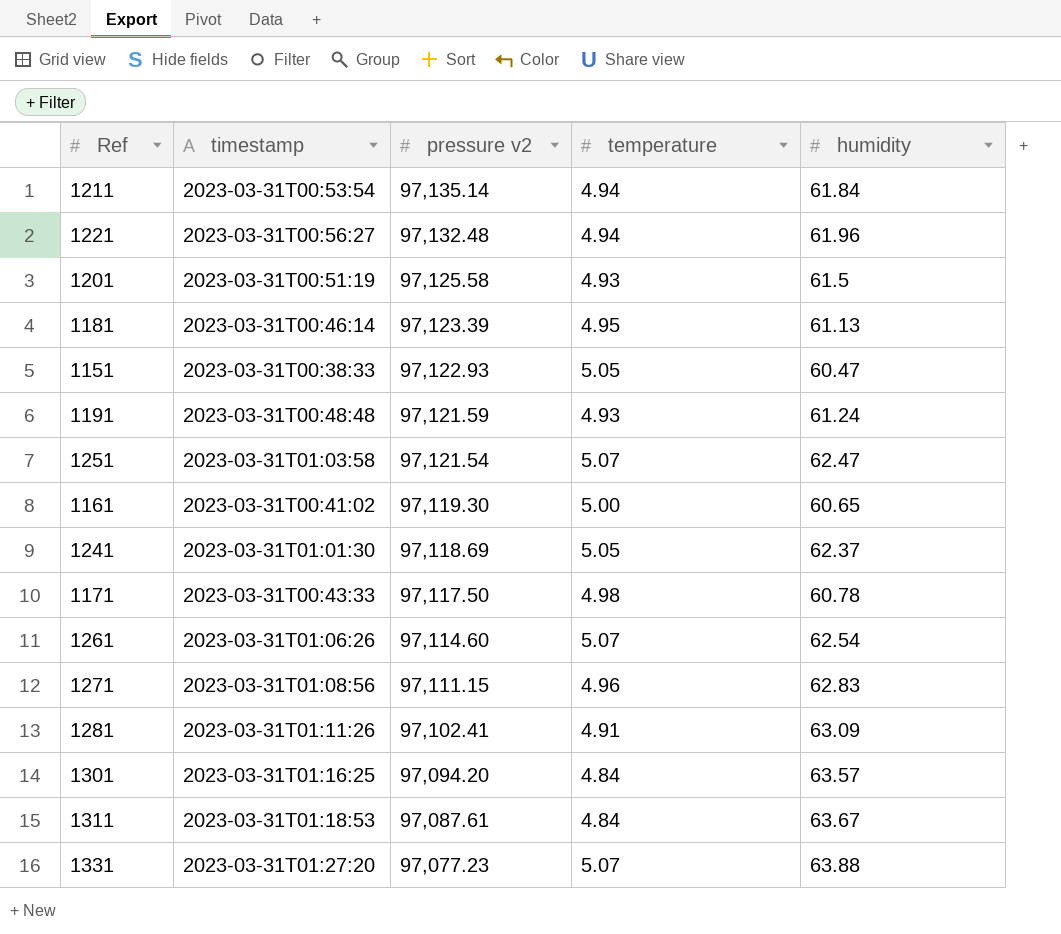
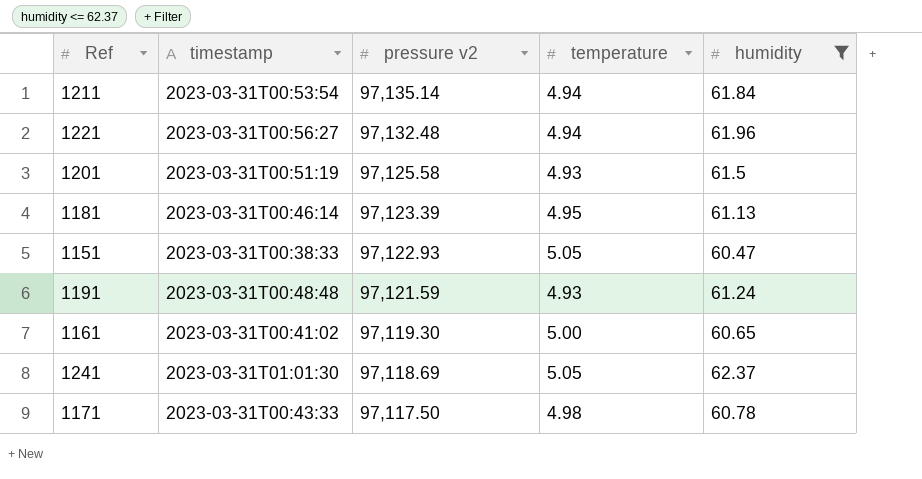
filter: none -> humidity <= 62.37

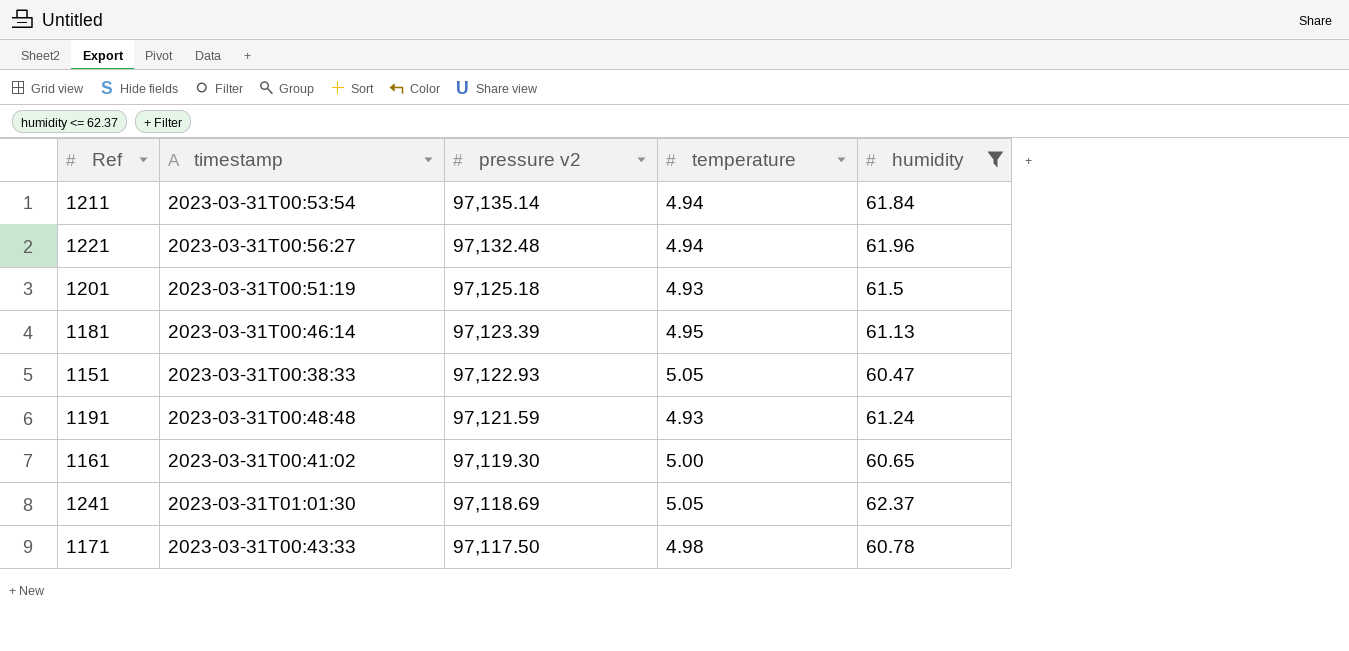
1201 | pressure v2: 97,125.58 -> 97,125.18

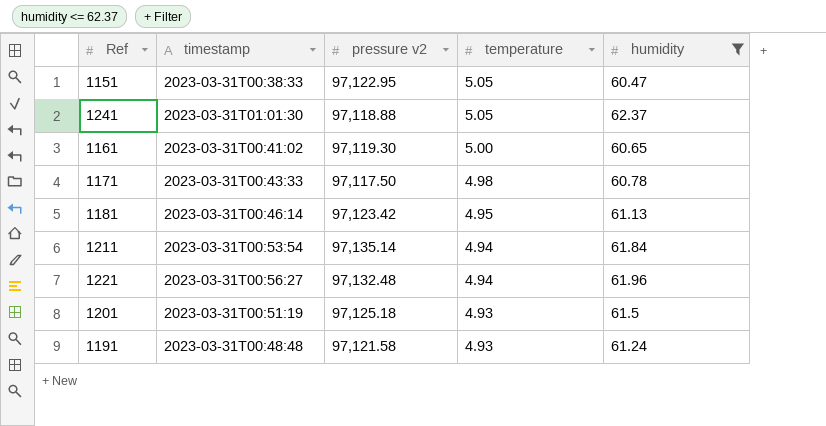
row order: pressure v2 descending -> temperature descending
1151 | pressure v2: 97,122.93 -> 97,122.95
1241 | pressure v2: 97,118.69 -> 97,118.88
1181 | pressure v2: 97,123.39 -> 97,123.42
1191 | pressure v2: 97,121.59 -> 97,121.58

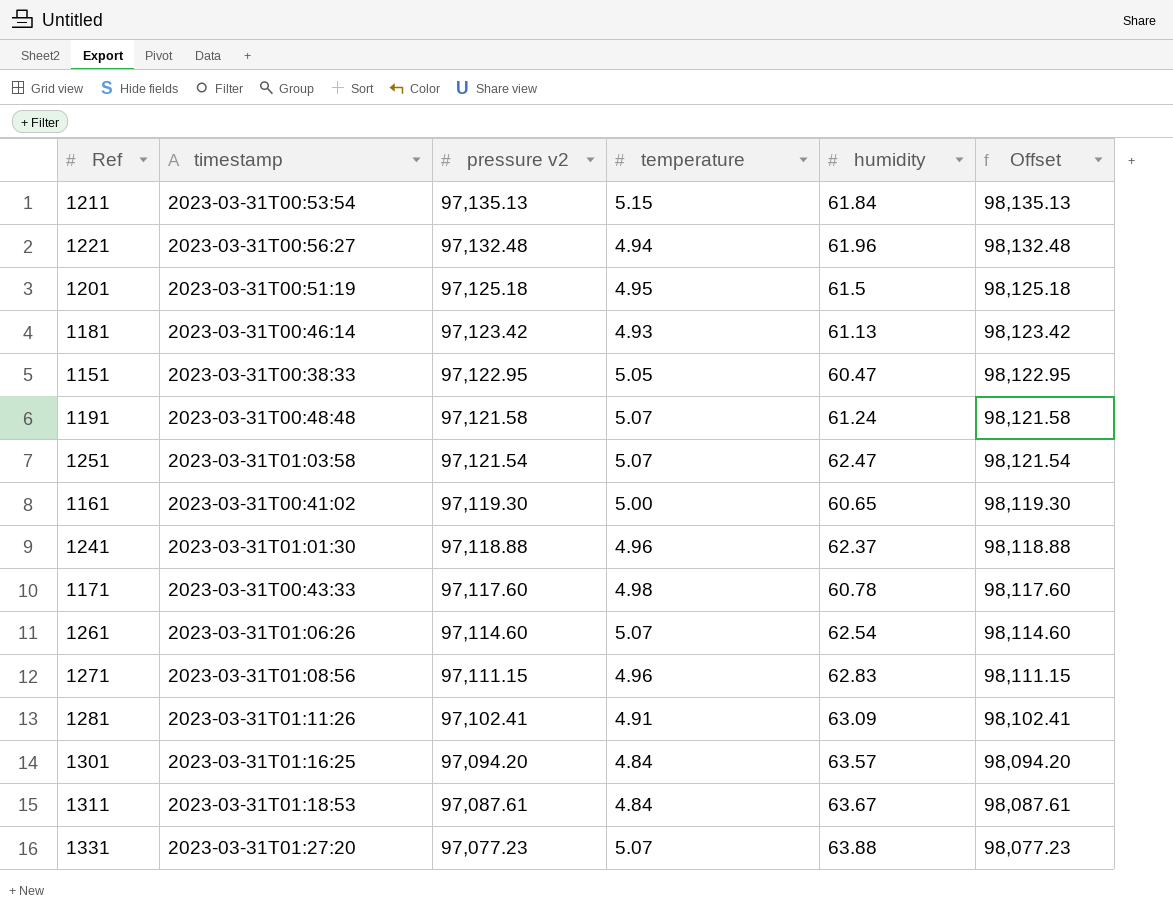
filter: humidity <= 62.37 -> none
row order: temperature descending -> pressure v2 descending
column Offset | formula: none -> [pressure v2] + 1000
1211 | pressure v2: 97,135.14 -> 97,135.13
1211 | temperature: 4.94 -> 5.15
1201 | temperature: 4.93 -> 4.95
1181 | temperature: 4.95 -> 4.93
1191 | temperature: 4.93 -> 5.07
1241 | temperature: 5.05 -> 4.96
1171 | pressure v2: 97,117.50 -> 97,117.60

